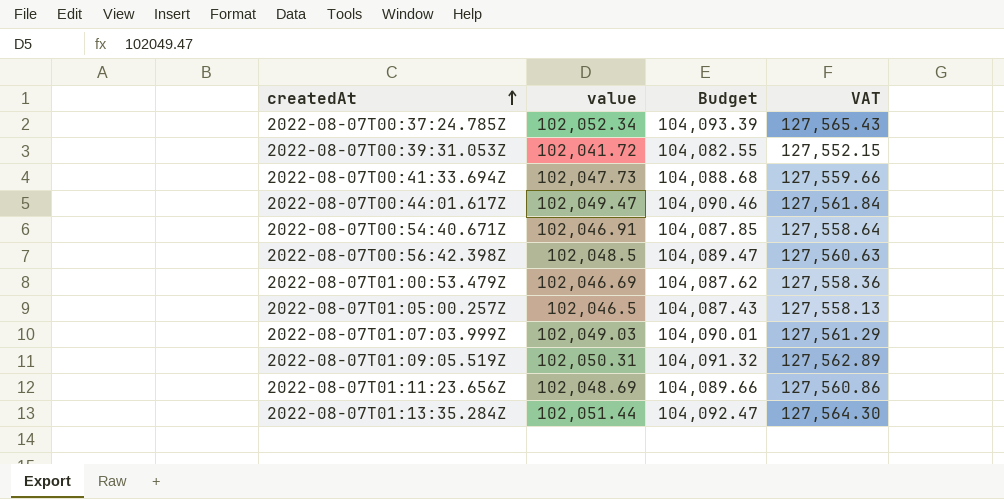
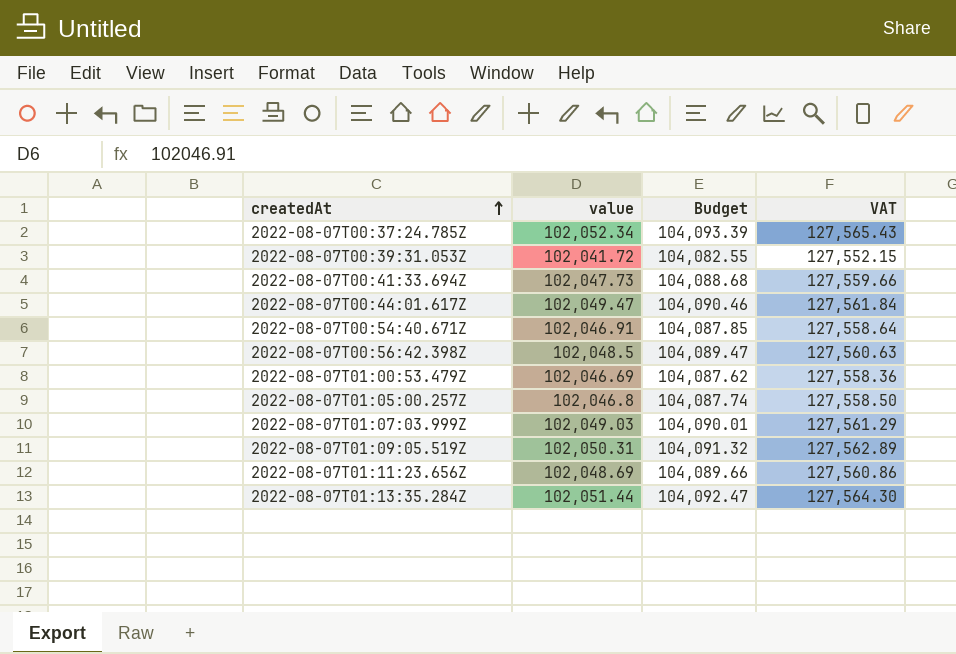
2022-08-07T01:05:00.257Z | value: 102,046.5 -> 102,046.8
2022-08-07T01:05:00.257Z | Budget: 104,087.43 -> 104,087.74
2022-08-07T01:05:00.257Z | VAT: 127,558.13 -> 127,558.50

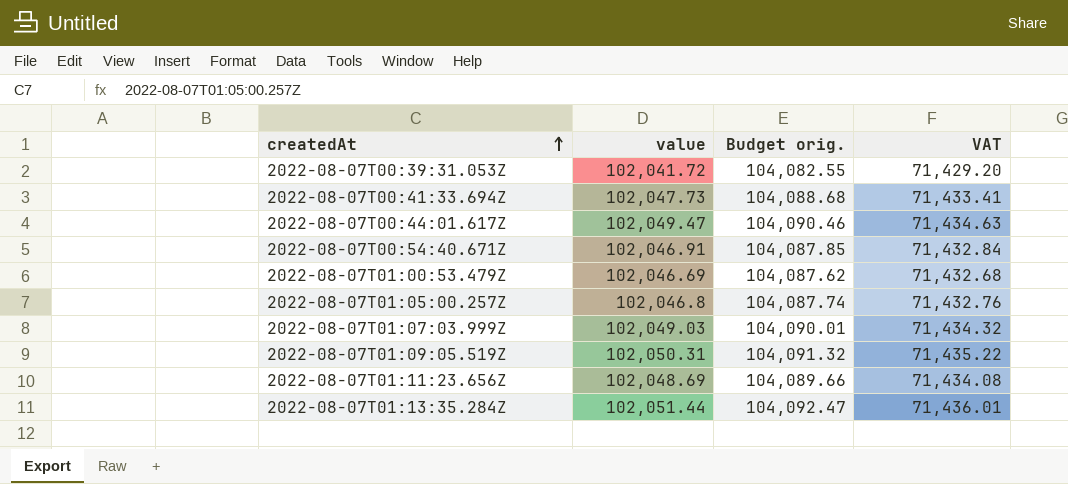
column name: Budget -> Budget orig.
column VAT | formula: [value] * 1.25 -> [value] * 0.7
row 2022-08-07T00:37:24.785Z: 102,052.34 | 104,093.39 | 127,565.43 -> none
row 2022-08-07T00:56:42.398Z: 102,048.5 | 104,089.47 | 127,560.63 -> none

